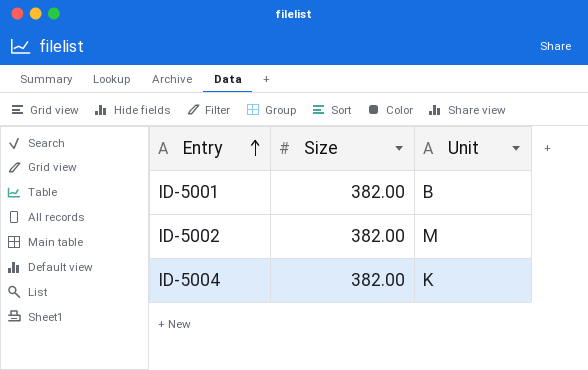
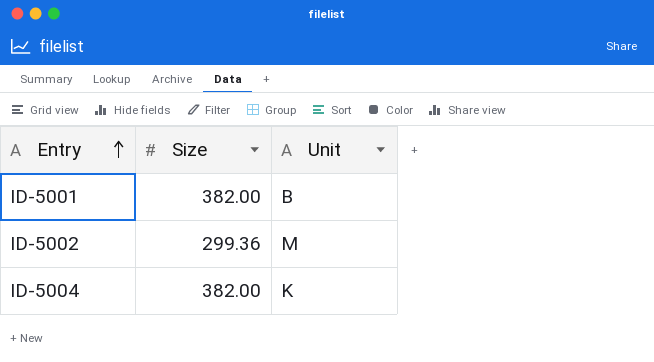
ID-5002 | Size: 382.00 -> 299.36

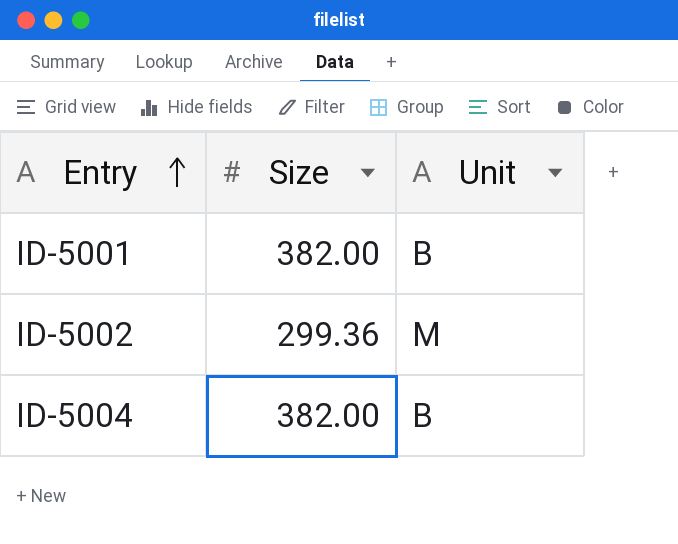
ID-5004 | Unit: K -> B

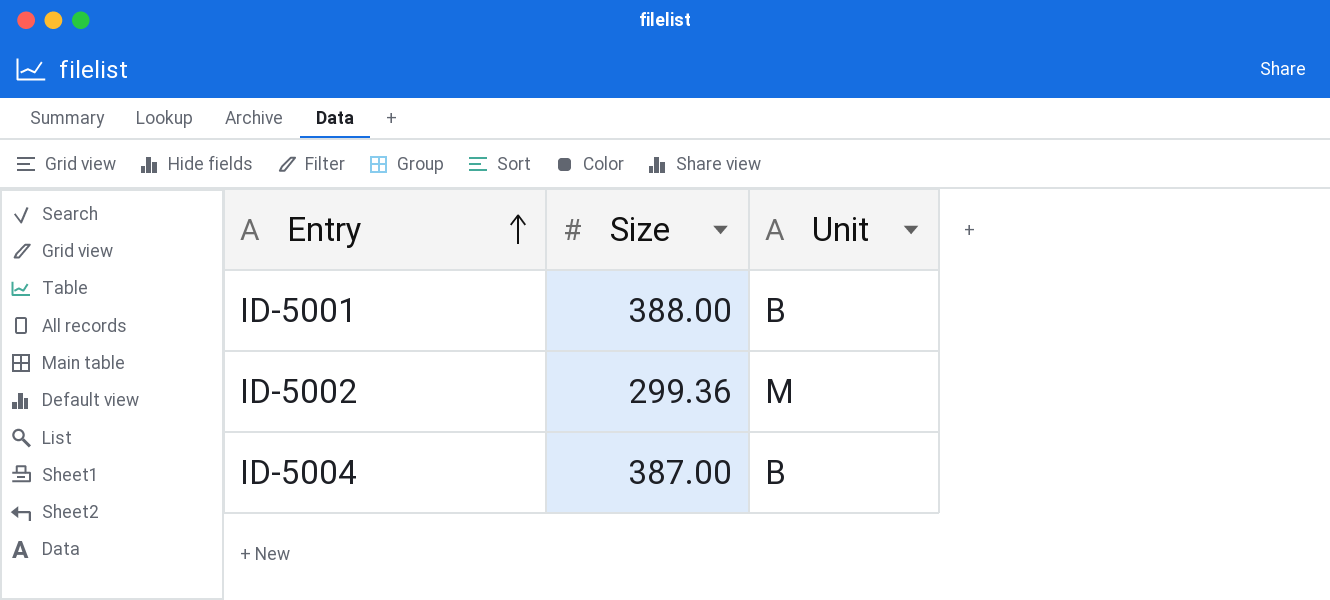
ID-5001 | Size: 382.00 -> 388.00
ID-5004 | Size: 382.00 -> 387.00

